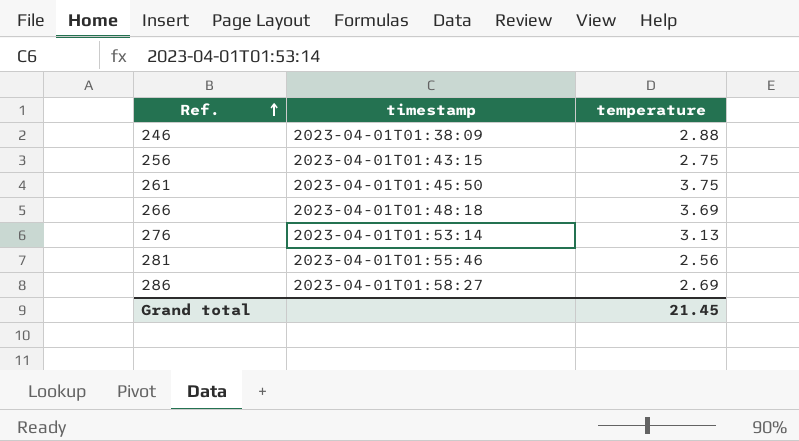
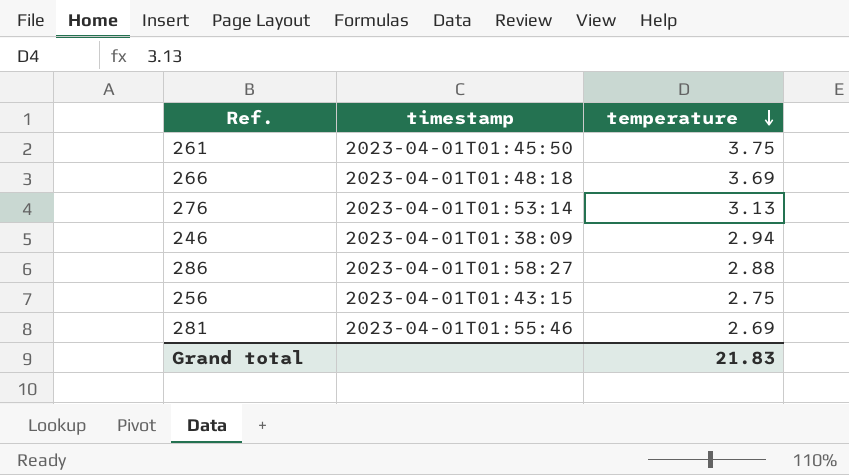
row order: Ref. ascending -> temperature descending
246 | temperature: 2.88 -> 2.94
286 | temperature: 2.69 -> 2.88
281 | temperature: 2.56 -> 2.69
Grand total | temperature: 21.45 -> 21.83

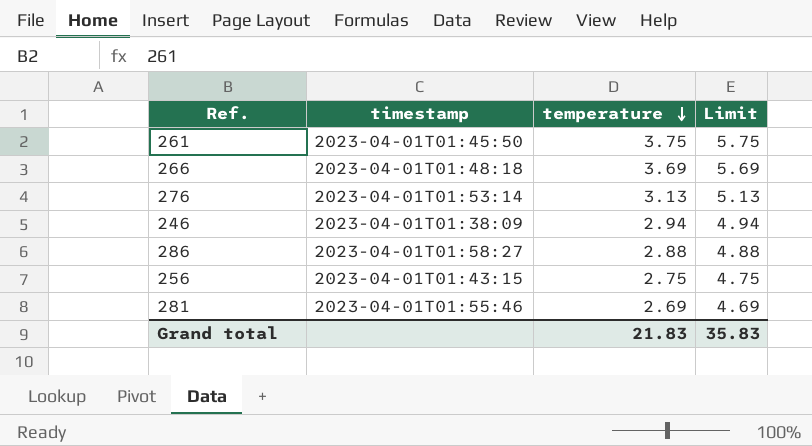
column Limit | formula: none -> [temperature] + 2

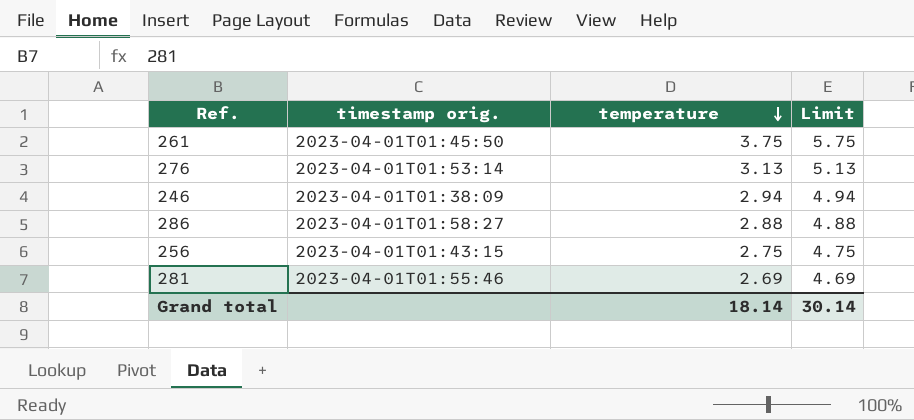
column name: timestamp -> timestamp orig.
row 266: 2023-04-01T01:48:18 | 3.69 | 5.69 -> none
Grand total | temperature: 21.83 -> 18.14
Grand total | Limit: 35.83 -> 30.14

